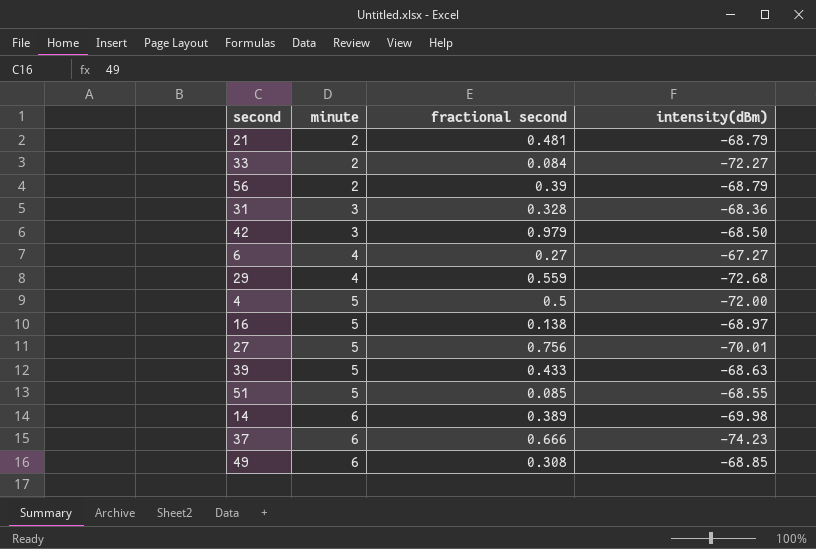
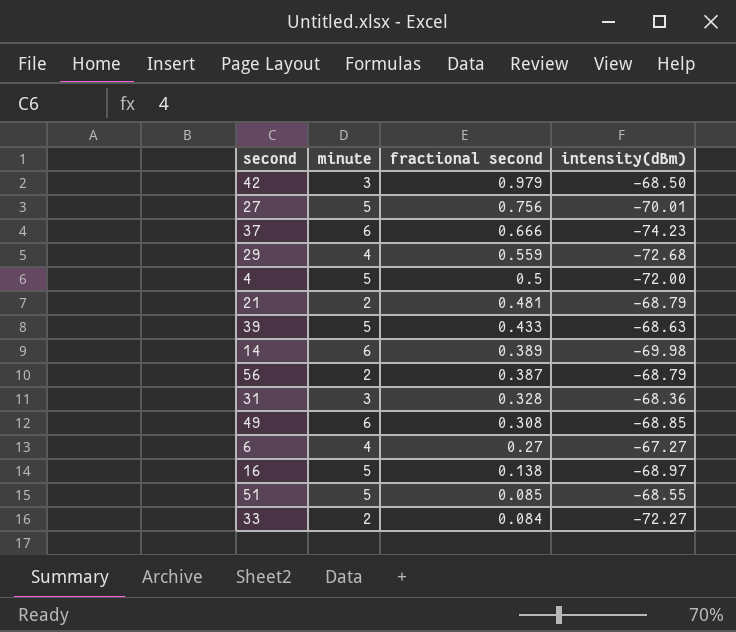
row order: minute ascending -> fractional second descending
56 | fractional second: 0.39 -> 0.387

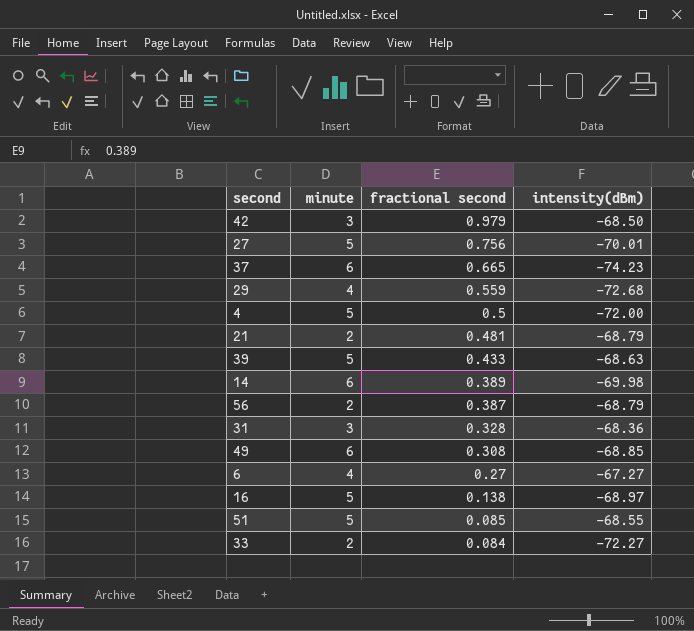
37 | fractional second: 0.666 -> 0.665

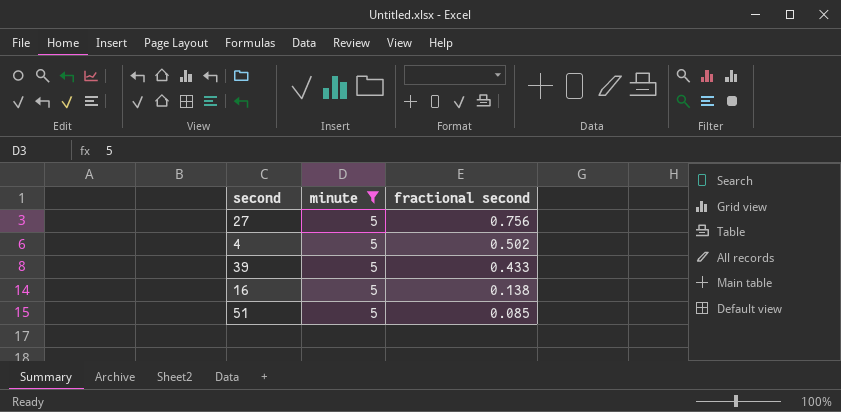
filter: none -> minute = 5
column intensity(dBm) | position: 4 -> none
4 | fractional second: 0.5 -> 0.502

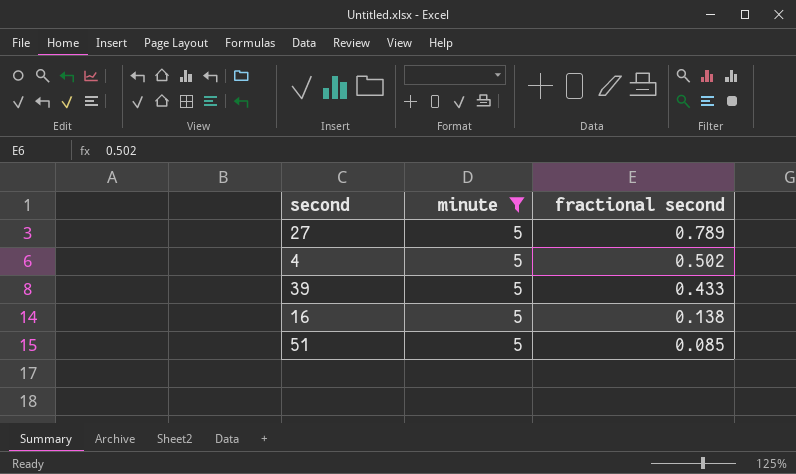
27 | fractional second: 0.756 -> 0.789

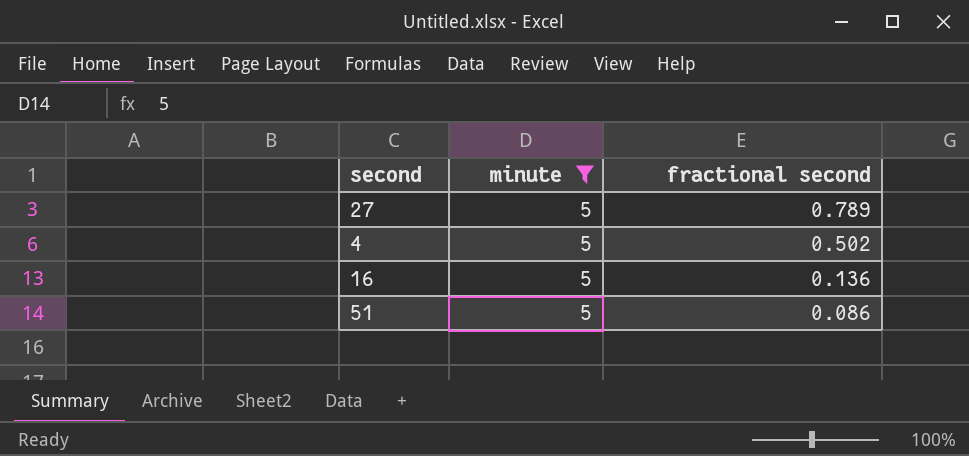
row 39: 5 | 0.433 -> none
16 | fractional second: 0.138 -> 0.136
51 | fractional second: 0.085 -> 0.086

